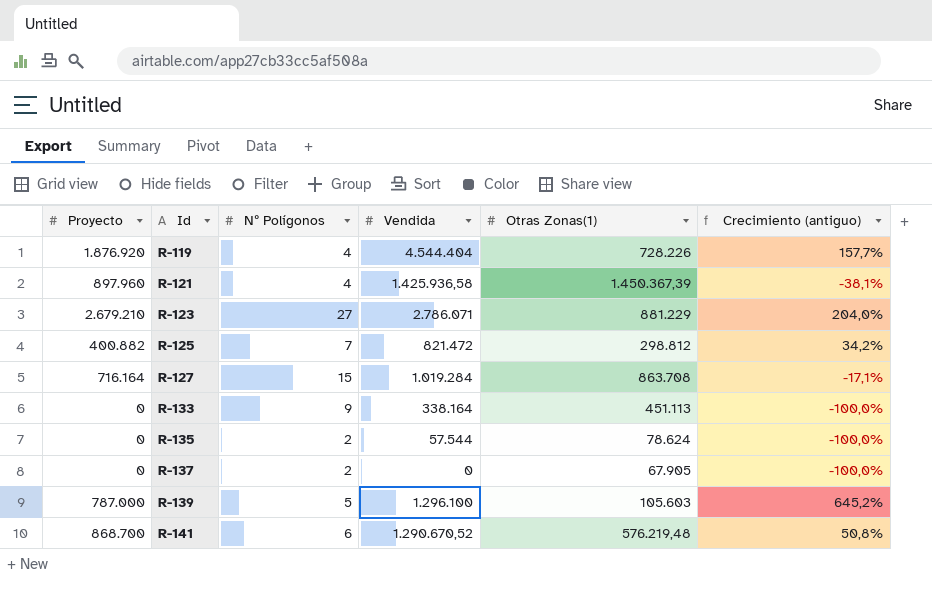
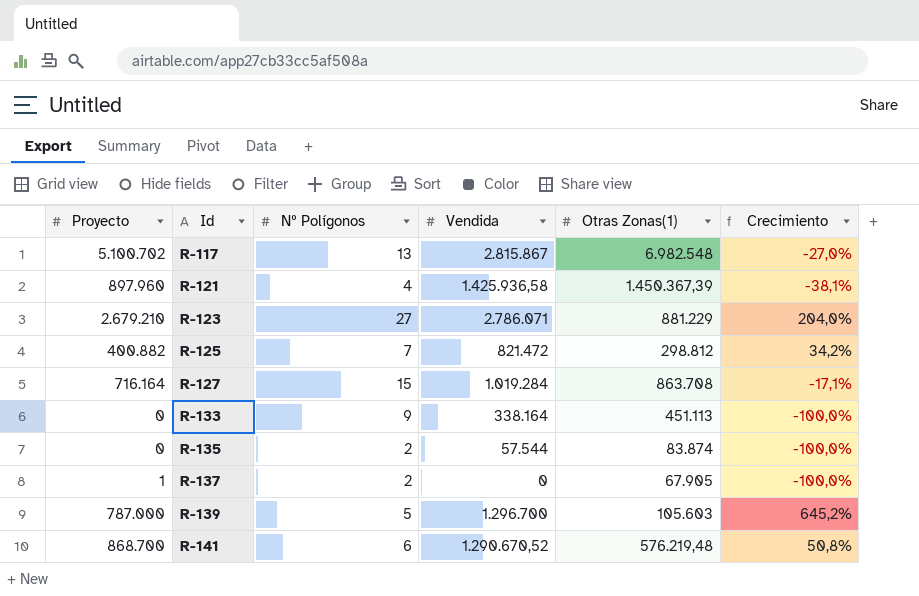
column name: Crecimiento (antiguo) -> Crecimiento
row R-119: 1.876.920 | 4 | 4.544.404 | 728.226 | 157,7% -> none
row R-117: none -> 5.100.702 | 13 | 2.815.867 | 6.982.548 | -27,0%
R-135 | Otras Zonas(1): 78.624 -> 83.874
R-137 | Proyecto: 0 -> 1
R-139 | Vendida: 1.296.100 -> 1.296.700

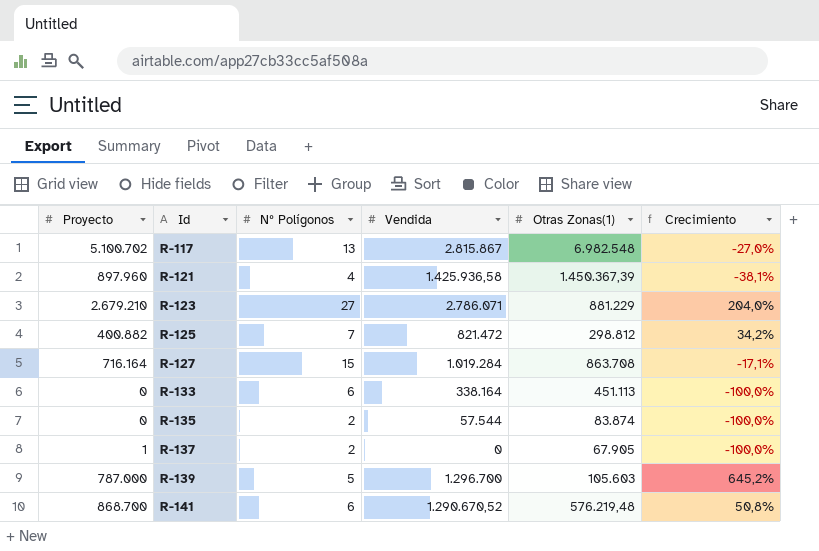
R-133 | Nº Polígonos: 9 -> 6

